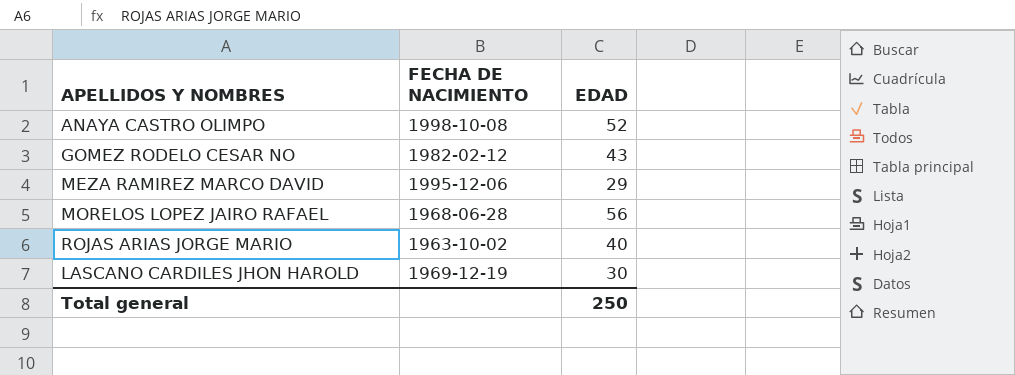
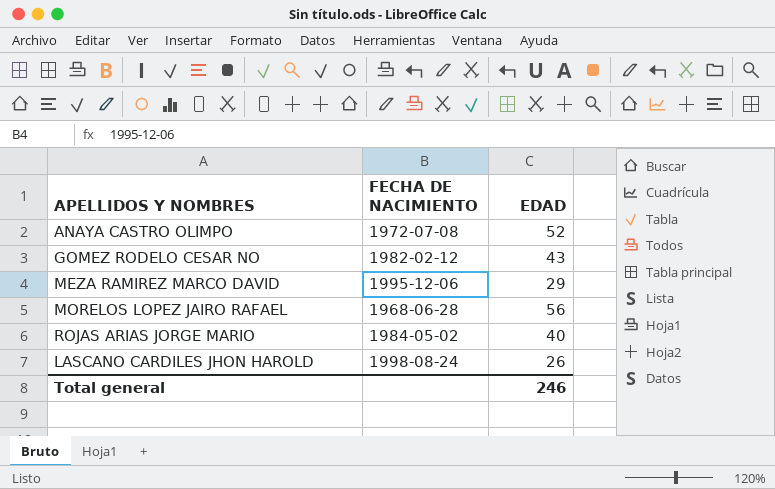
ANAYA CASTRO OLIMPO | FECHA DE NACIMIENTO: 1998-10-08 -> 1972-07-08
ROJAS ARIAS JORGE MARIO | FECHA DE NACIMIENTO: 1963-10-02 -> 1984-05-02
LASCANO CARDILES JHON HAROLD | FECHA DE NACIMIENTO: 1969-12-19 -> 1998-08-24
LASCANO CARDILES JHON HAROLD | EDAD: 30 -> 26
Total general | EDAD: 250 -> 246

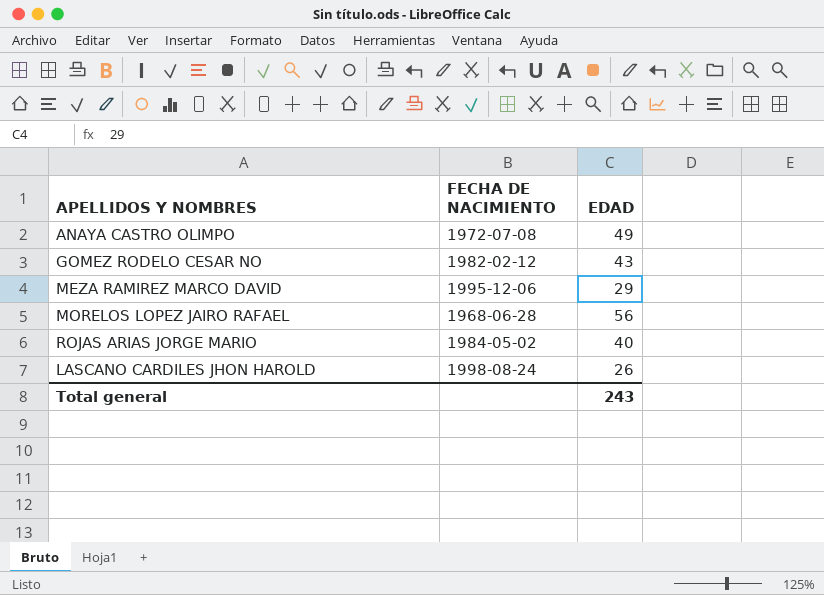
ANAYA CASTRO OLIMPO | EDAD: 52 -> 49
Total general | EDAD: 246 -> 243

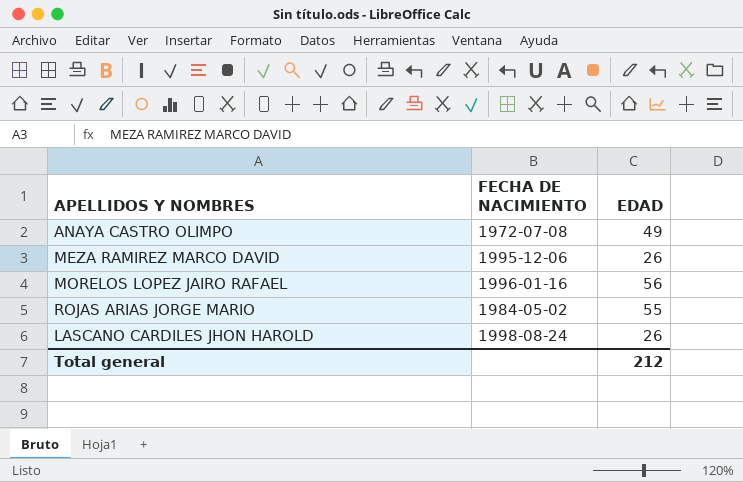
row GOMEZ RODELO CESAR NO: 1982-02-12 | 43 -> none
MEZA RAMIREZ MARCO DAVID | EDAD: 29 -> 26
MORELOS LOPEZ JAIRO RAFAEL | FECHA DE NACIMIENTO: 1968-06-28 -> 1996-01-16
ROJAS ARIAS JORGE MARIO | EDAD: 40 -> 55
Total general | EDAD: 243 -> 212

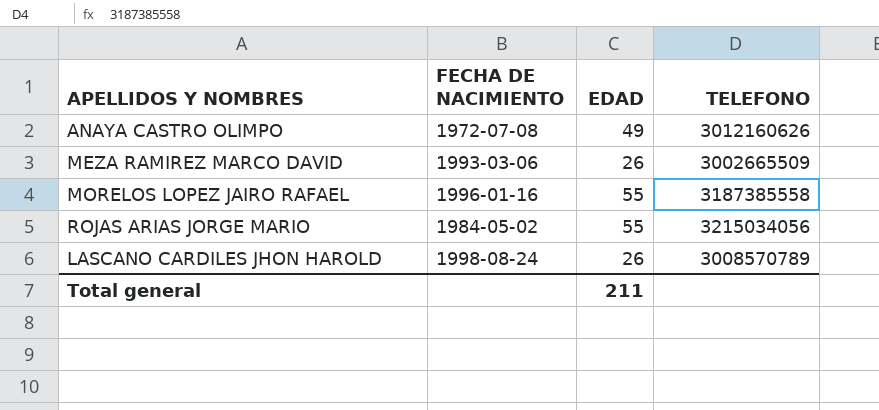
column TELEFONO | position: none -> 4
MEZA RAMIREZ MARCO DAVID | FECHA DE NACIMIENTO: 1995-12-06 -> 1993-03-06
MORELOS LOPEZ JAIRO RAFAEL | EDAD: 56 -> 55
Total general | EDAD: 212 -> 211

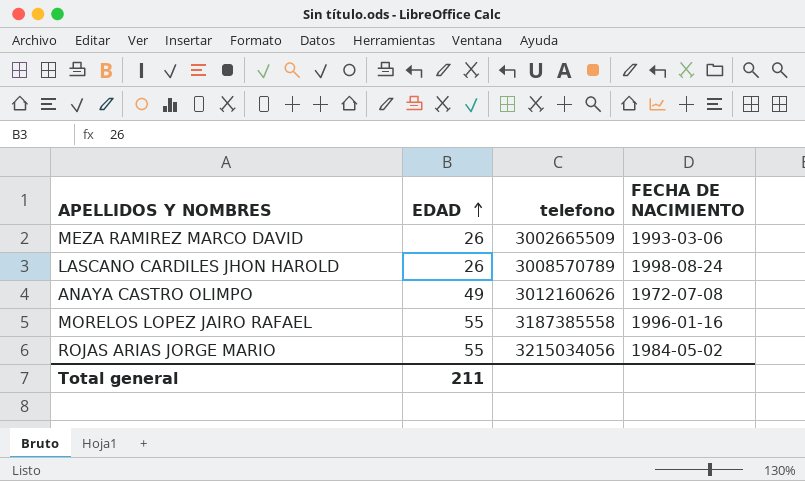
row order: none -> EDAD ascending
column name: TELEFONO -> telefono
column FECHA DE NACIMIENTO | position: 2 -> 4

